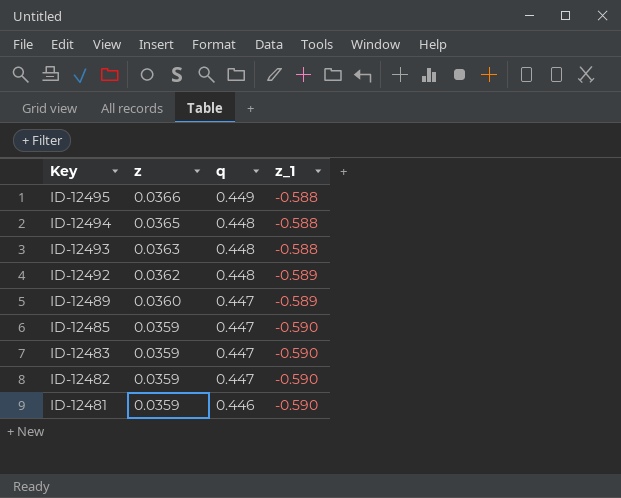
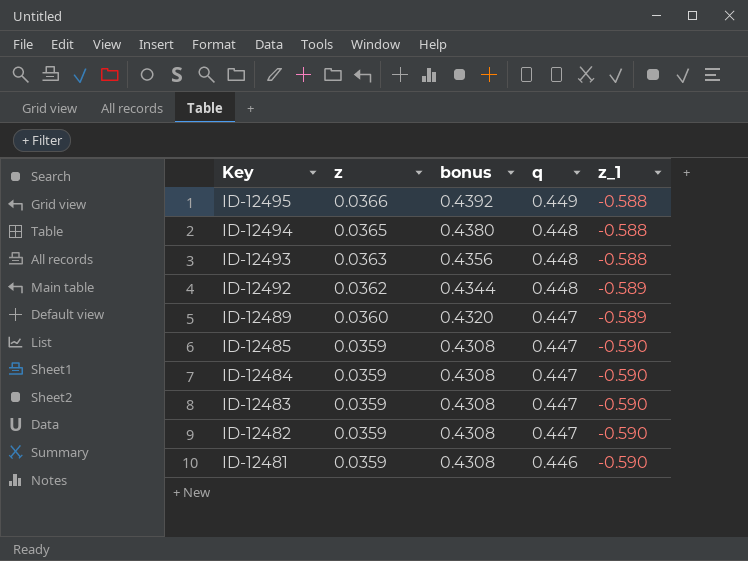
column bonus | formula: none -> [z] * 12
row ID-12484: none -> 0.0359 | 0.4308 | 0.447 | -0.590

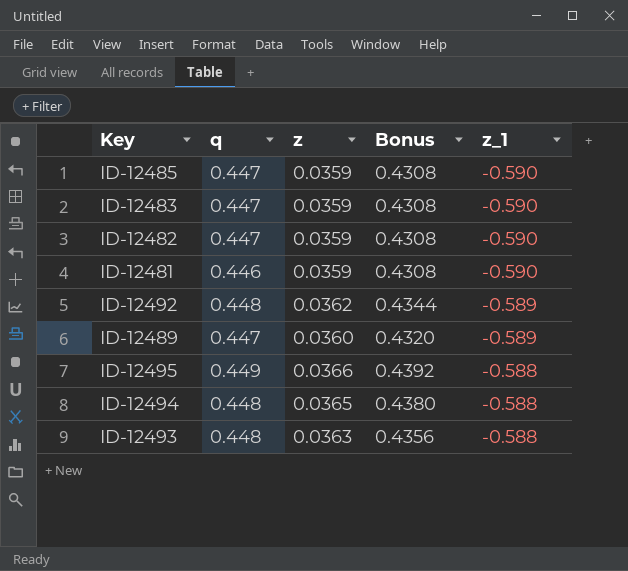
row order: Key descending -> z_1 ascending
column q | position: 4 -> 2
column name: bonus -> Bonus
row ID-12484: 0.0359 | 0.4308 | 0.447 | -0.590 -> none

